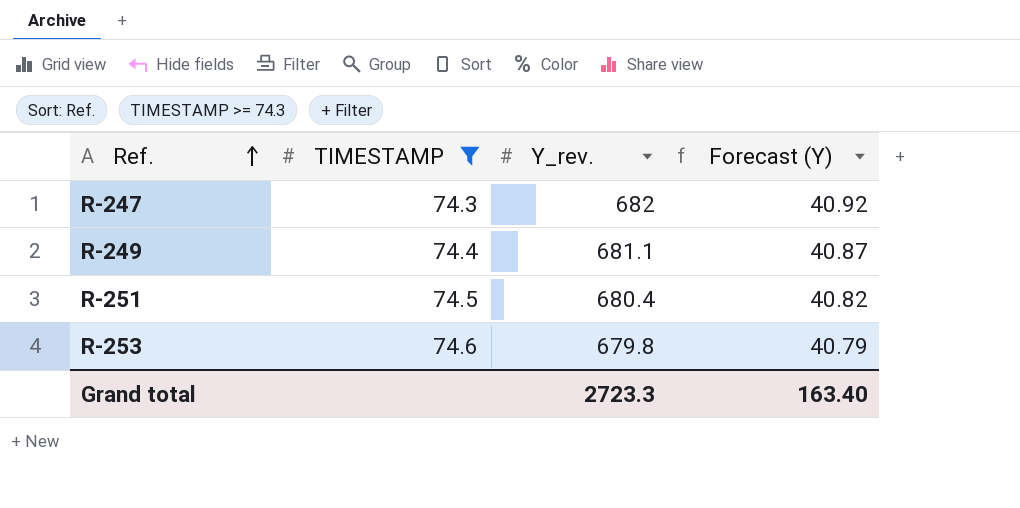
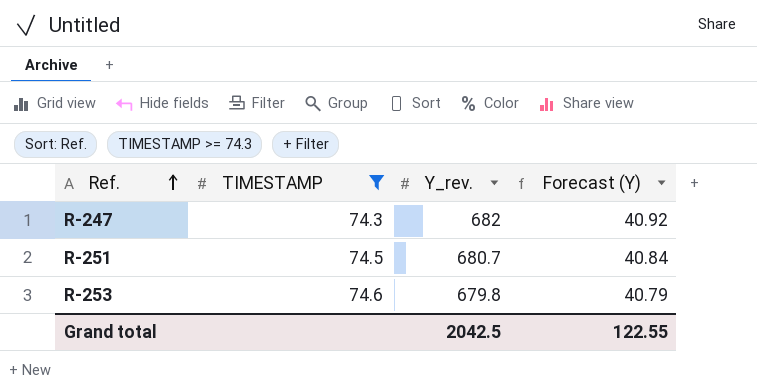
row R-249: 74.4 | 681.1 | 40.87 -> none
R-251 | Y_rev.: 680.4 -> 680.7
R-251 | Forecast (Y): 40.82 -> 40.84
Grand total | Y_rev.: 2723.3 -> 2042.5
Grand total | Forecast (Y): 163.40 -> 122.55

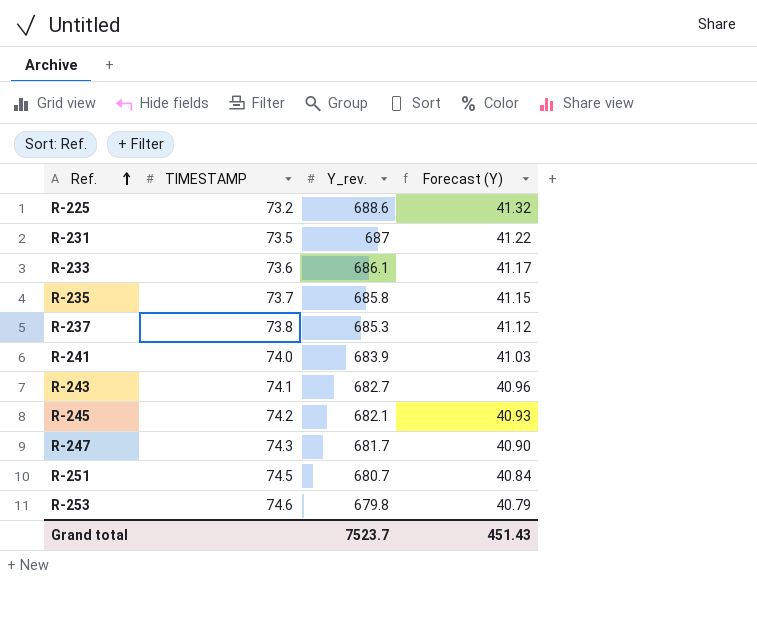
filter: TIMESTAMP >= 74.3 -> none
R-247 | Y_rev.: 682 -> 681.7
R-247 | Forecast (Y): 40.92 -> 40.90
Grand total | Y_rev.: 2042.5 -> 7523.7
Grand total | Forecast (Y): 122.55 -> 451.43

